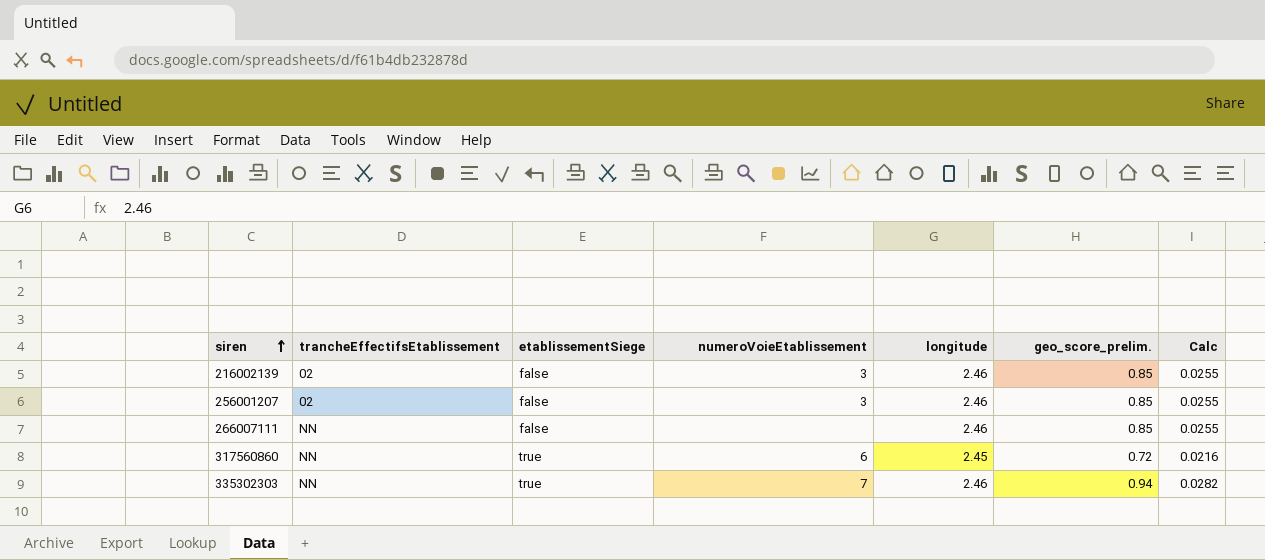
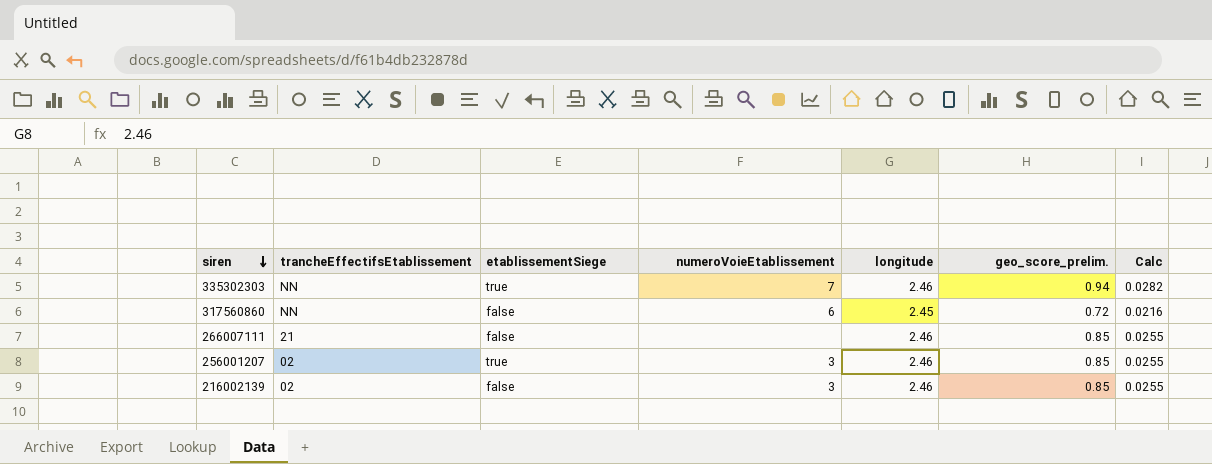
row order: siren ascending -> siren descending
317560860 | etablissementSiege: true -> false
266007111 | trancheEffectifsEtablissement: NN -> 21
256001207 | etablissementSiege: false -> true

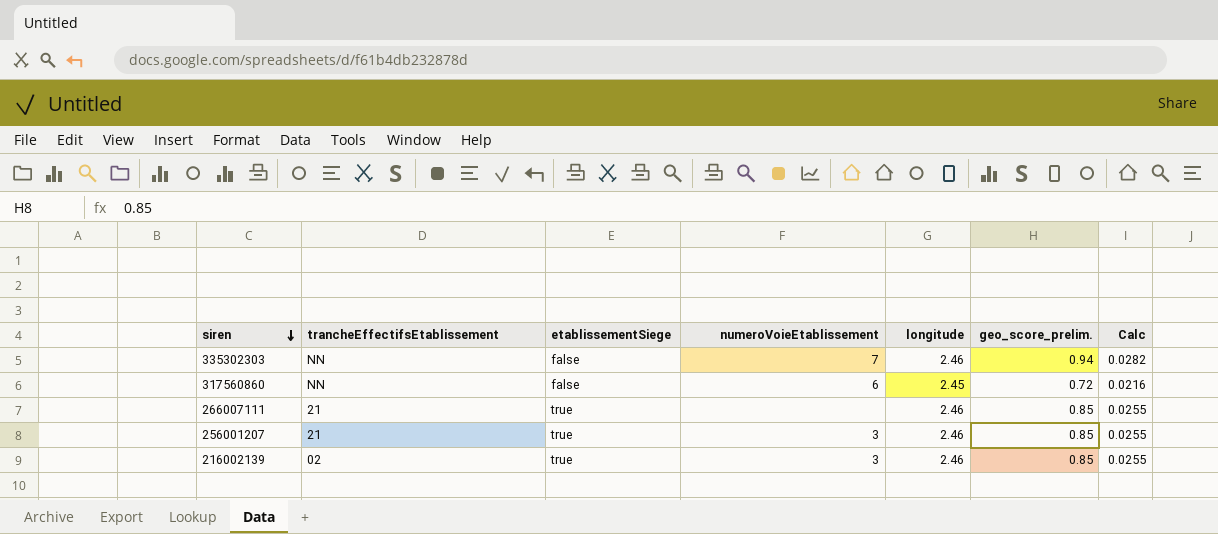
335302303 | etablissementSiege: true -> false
266007111 | etablissementSiege: false -> true
256001207 | trancheEffectifsEtablissement: 02 -> 21
216002139 | etablissementSiege: false -> true

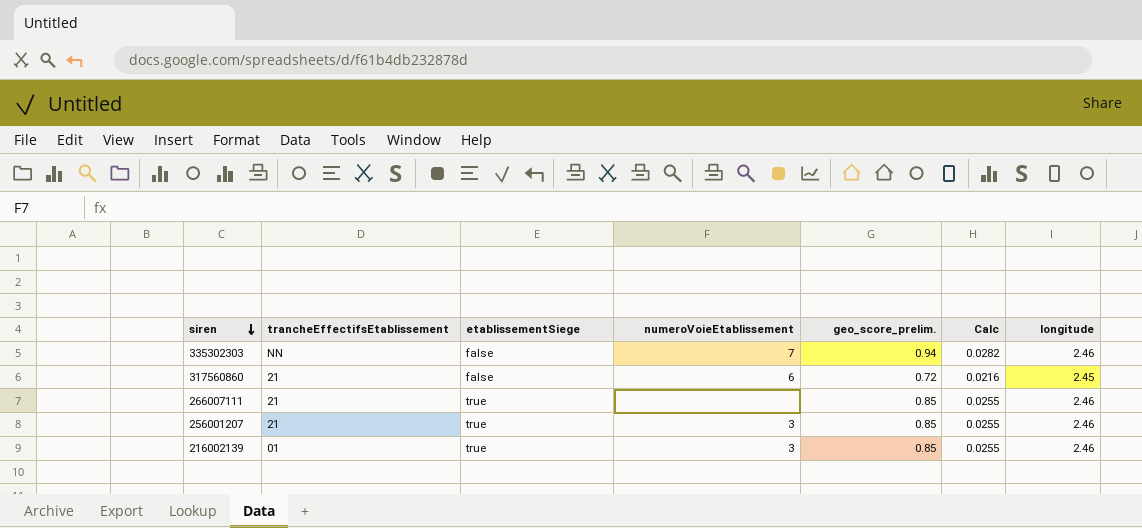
column longitude | position: 5 -> 7
317560860 | trancheEffectifsEtablissement: NN -> 21
216002139 | trancheEffectifsEtablissement: 02 -> 01

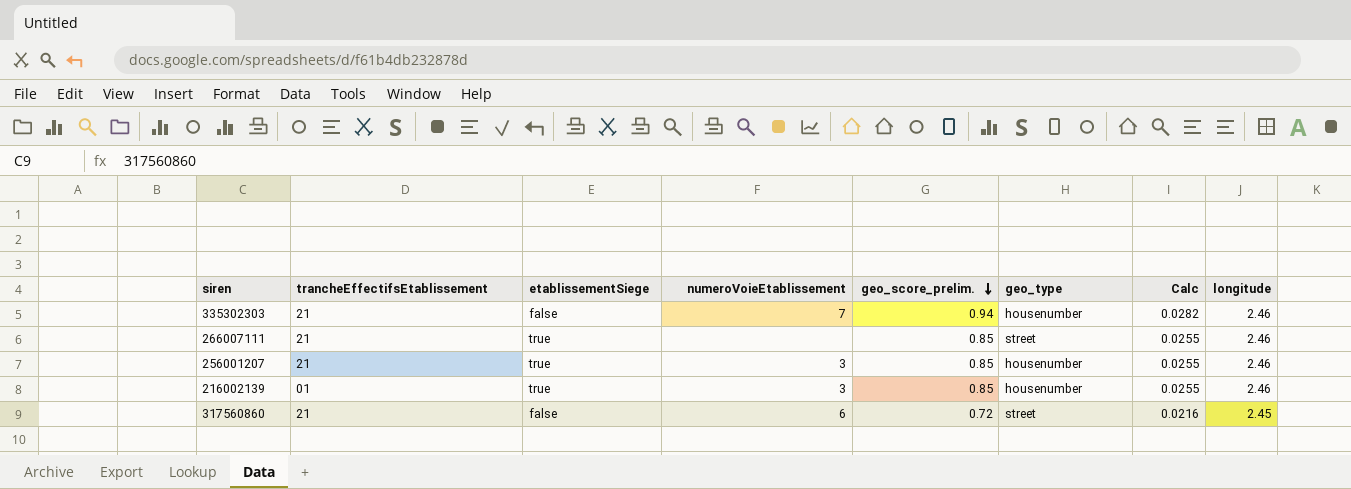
row order: siren descending -> geo_score_prelim. descending
column geo_type | position: none -> 6
335302303 | trancheEffectifsEtablissement: NN -> 21

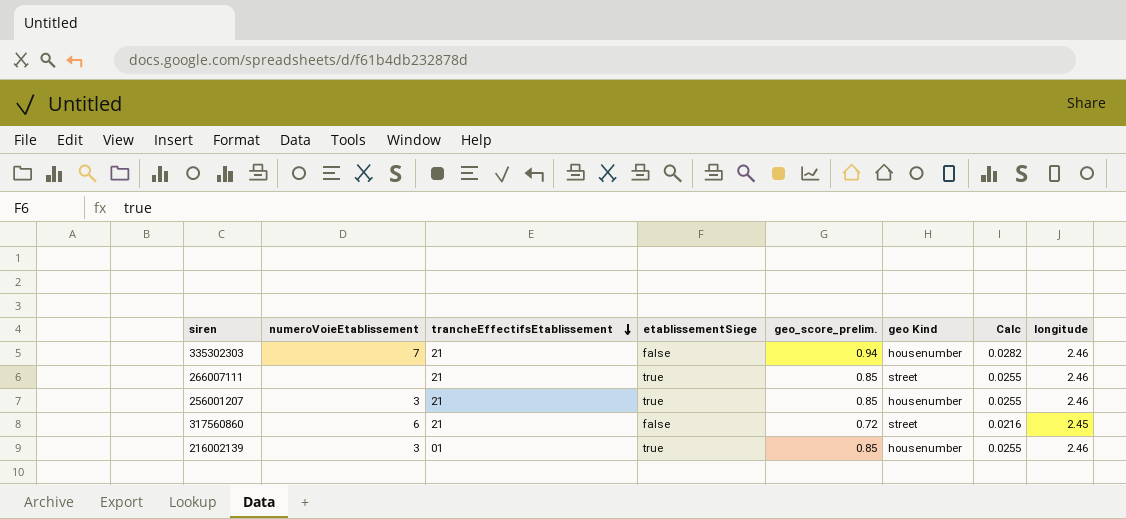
row order: geo_score_prelim. descending -> trancheEffectifsEtablissement descending
column numeroVoieEtablissement | position: 4 -> 2
column name: geo_type -> geo Kind

